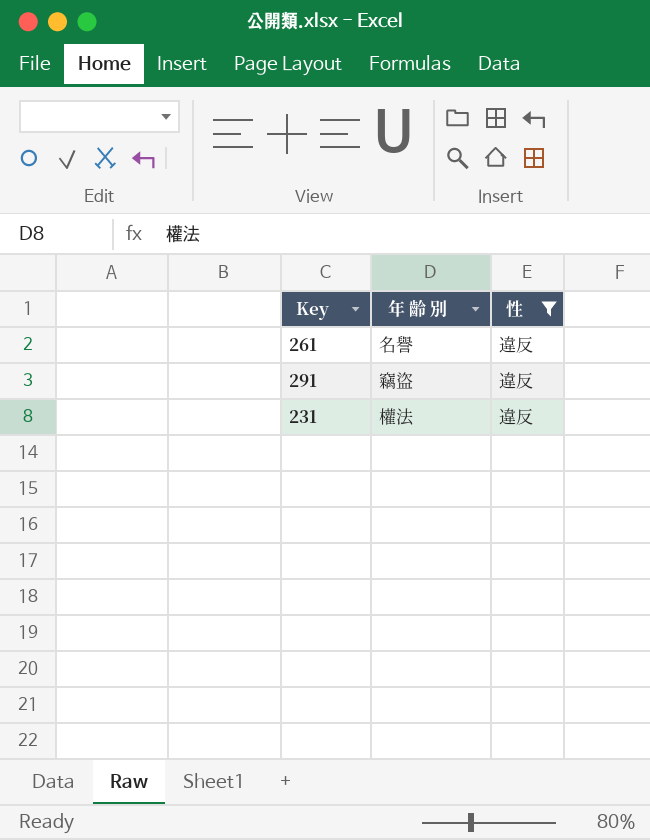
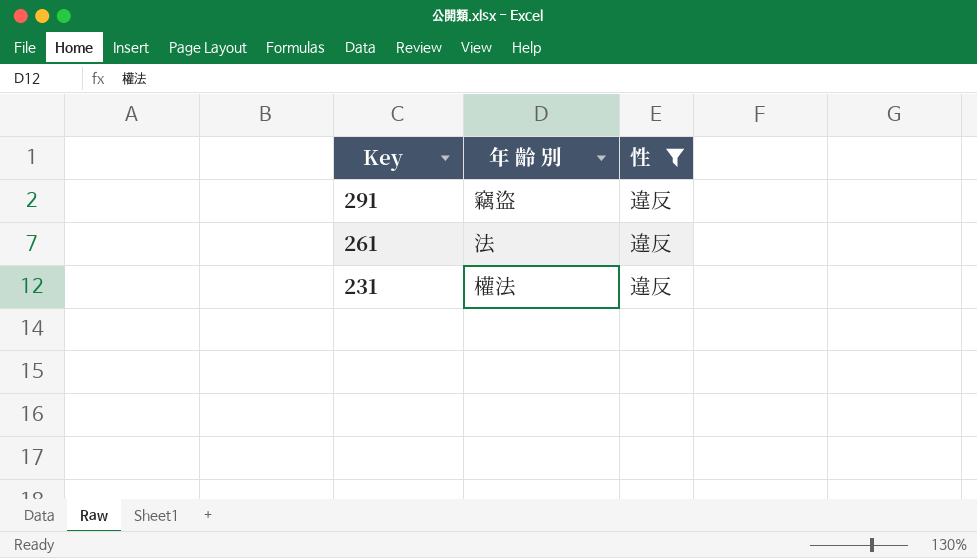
row order: none -> Key descending
261 | 年 齡 別: 名譽 -> 法

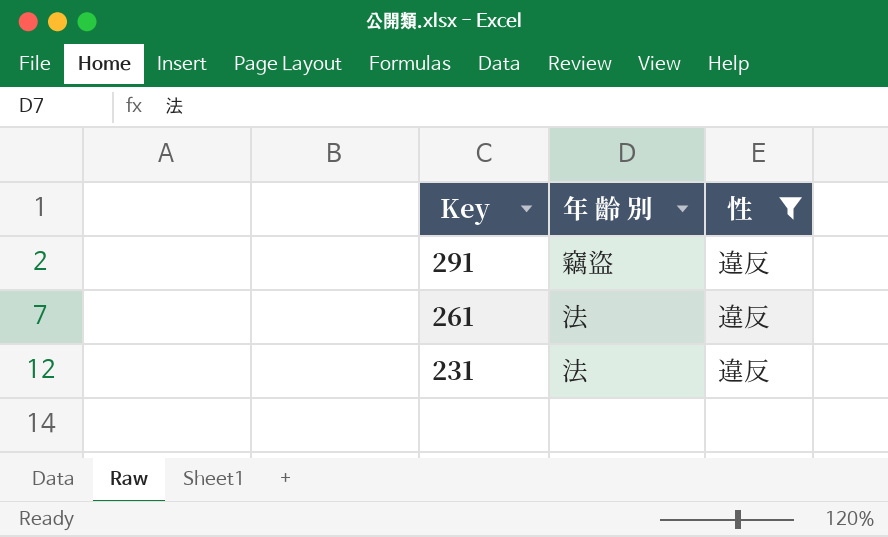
231 | 年 齡 別: 權法 -> 法

